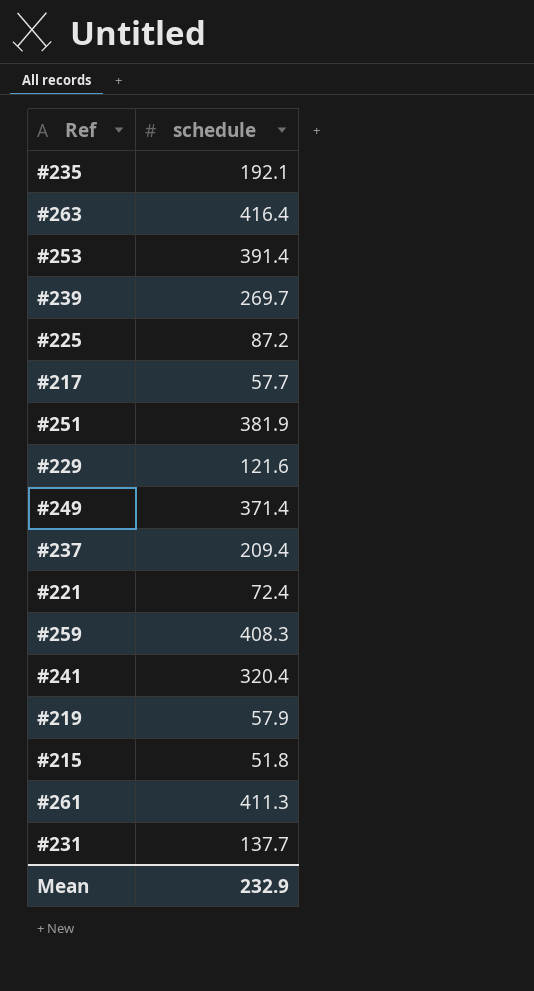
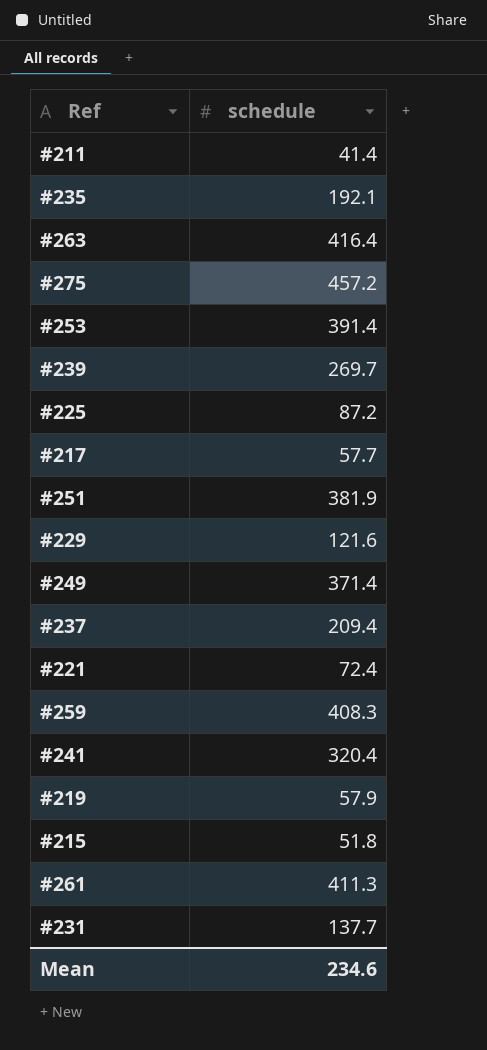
row #211: none -> 41.4
row #275: none -> 457.2
Mean | schedule: 232.9 -> 234.6

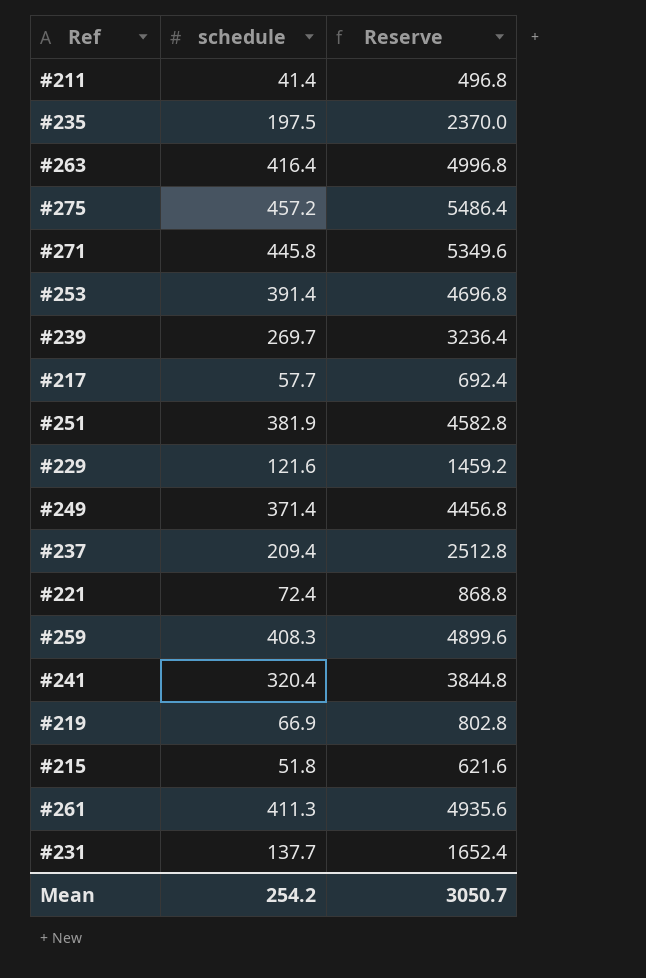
column Reserve | formula: none -> [schedule] * 12
row #225: 87.2 -> none
#235 | schedule: 192.1 -> 197.5
row #271: none -> 445.8 | 5349.6
#219 | schedule: 57.9 -> 66.9
Mean | schedule: 234.6 -> 254.2

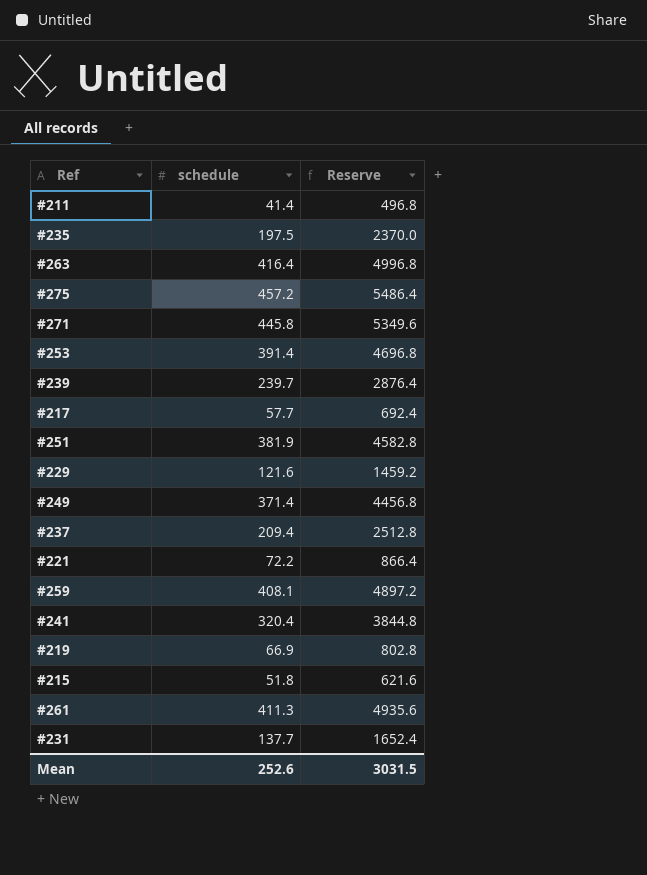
#239 | schedule: 269.7 -> 239.7
#239 | Reserve: 3236.4 -> 2876.4
#221 | schedule: 72.4 -> 72.2
#221 | Reserve: 868.8 -> 866.4
#259 | schedule: 408.3 -> 408.1
#259 | Reserve: 4899.6 -> 4897.2
Mean | schedule: 254.2 -> 252.6
Mean | Reserve: 3050.7 -> 3031.5

